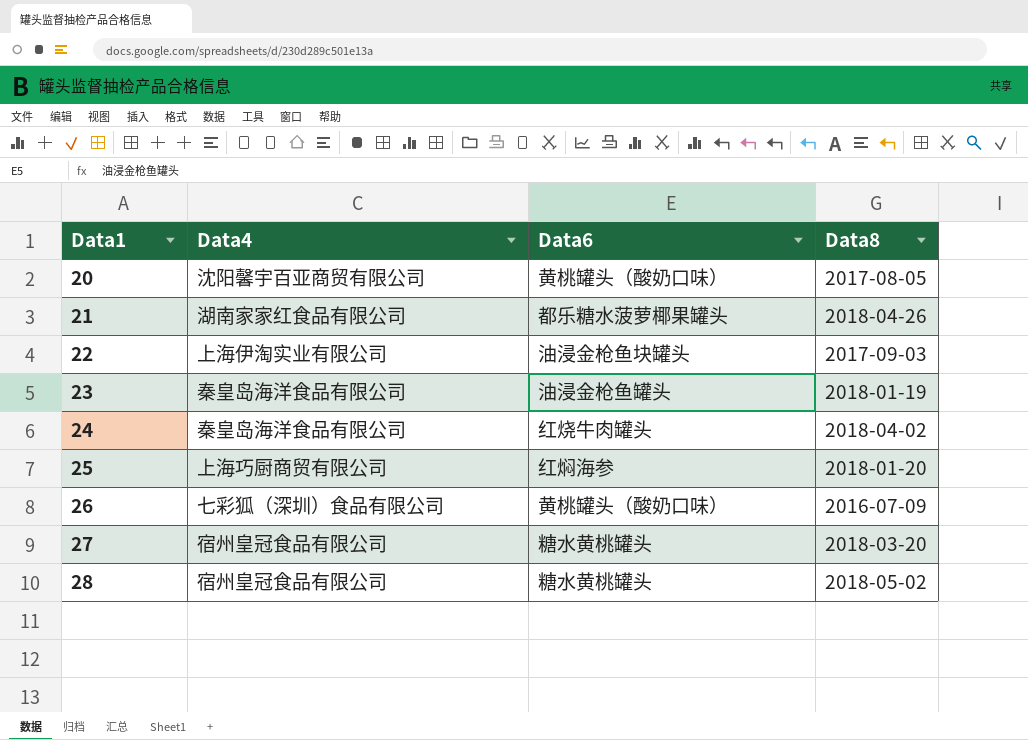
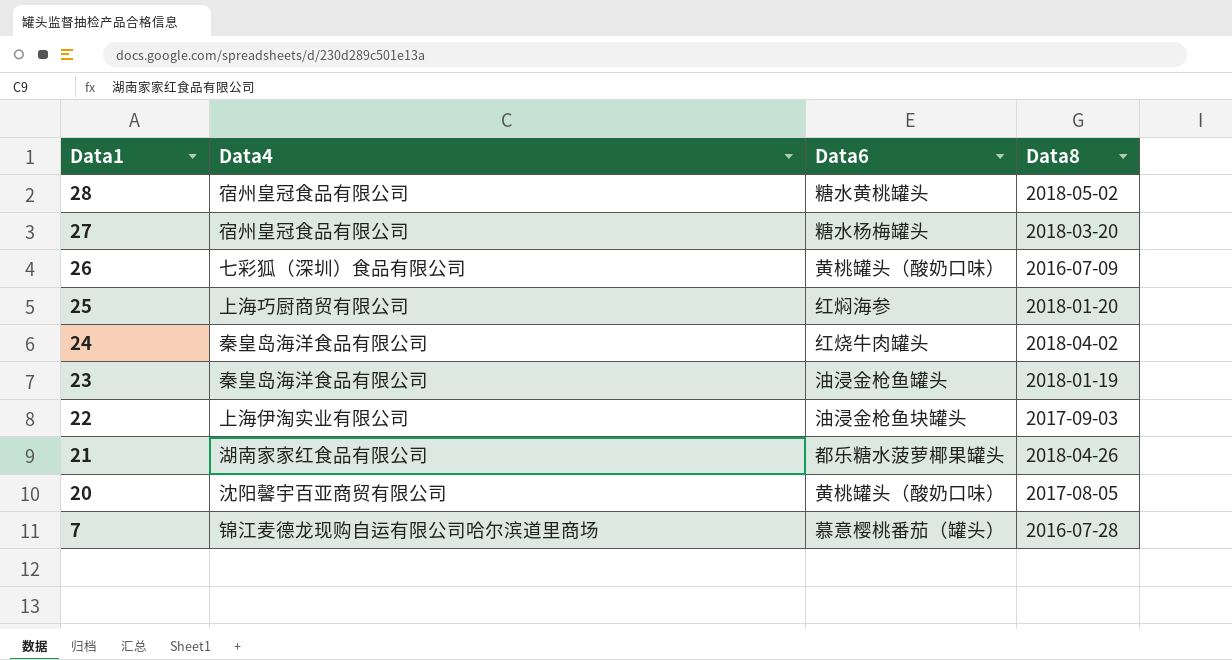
row order: Data1 ascending -> Data1 descending
27 | Data6: 糖水黄桃罐头 -> 糖水杨梅罐头
row 7: none -> 锦江麦德龙现购自运有限公司哈尔滨道里商场 | 慕意樱桃番茄（罐头） | 2016-07-28

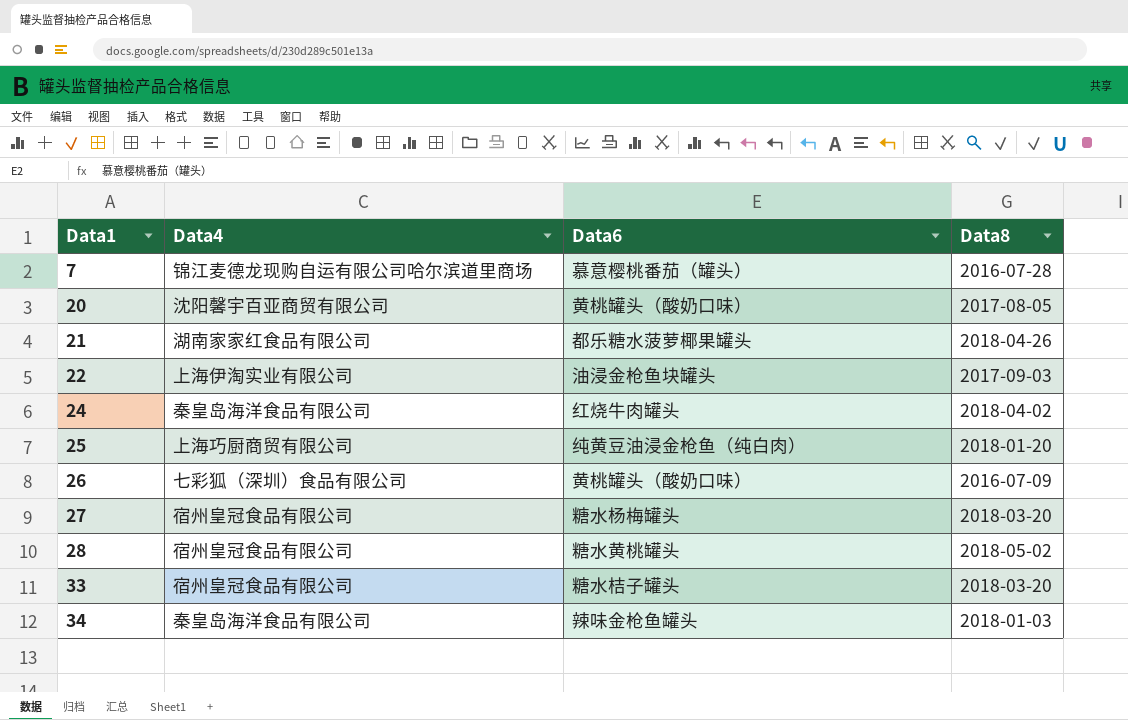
row order: Data1 descending -> Data1 ascending
row 23: 秦皇岛海洋食品有限公司 | 油浸金枪鱼罐头 | 2018-01-19 -> none
25 | Data6: 红焖海参 -> 纯黄豆油浸金枪鱼（纯白肉）
row 33: none -> 宿州皇冠食品有限公司 | 糖水桔子罐头 | 2018-03-20
row 34: none -> 秦皇岛海洋食品有限公司 | 辣味金枪鱼罐头 | 2018-01-03

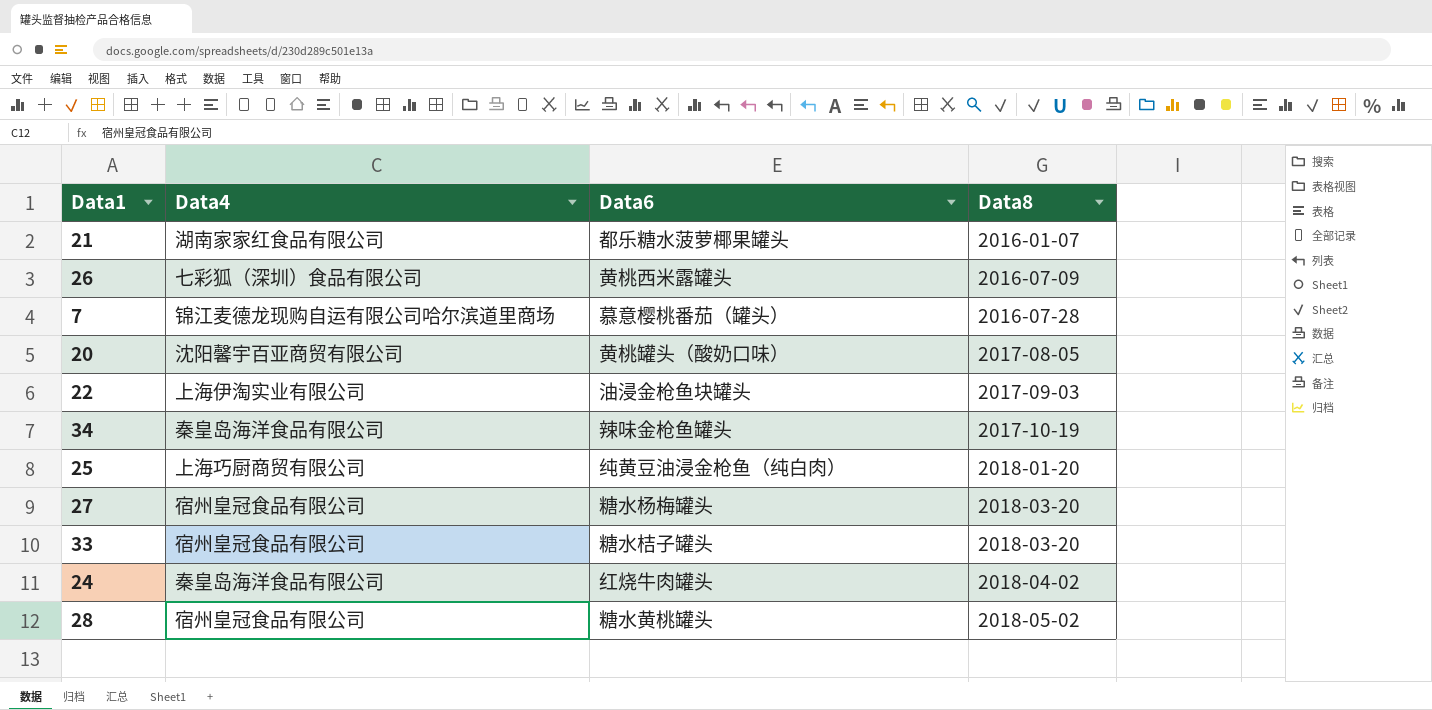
row order: Data1 ascending -> Data8 ascending
21 | Data8: 2018-04-26 -> 2016-01-07
26 | Data6: 黄桃罐头（酸奶口味） -> 黄桃西米露罐头
34 | Data8: 2018-01-03 -> 2017-10-19

